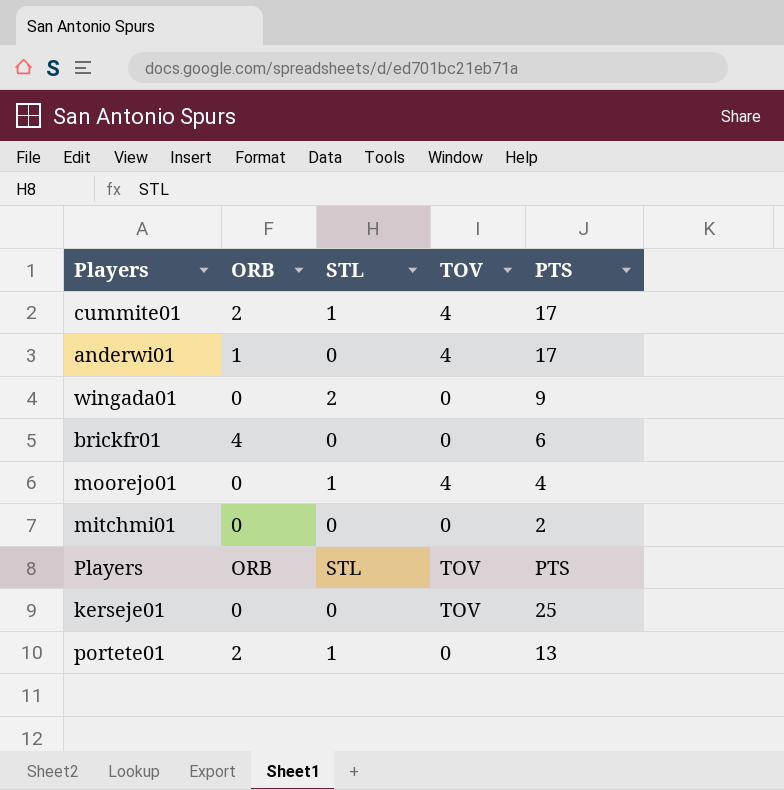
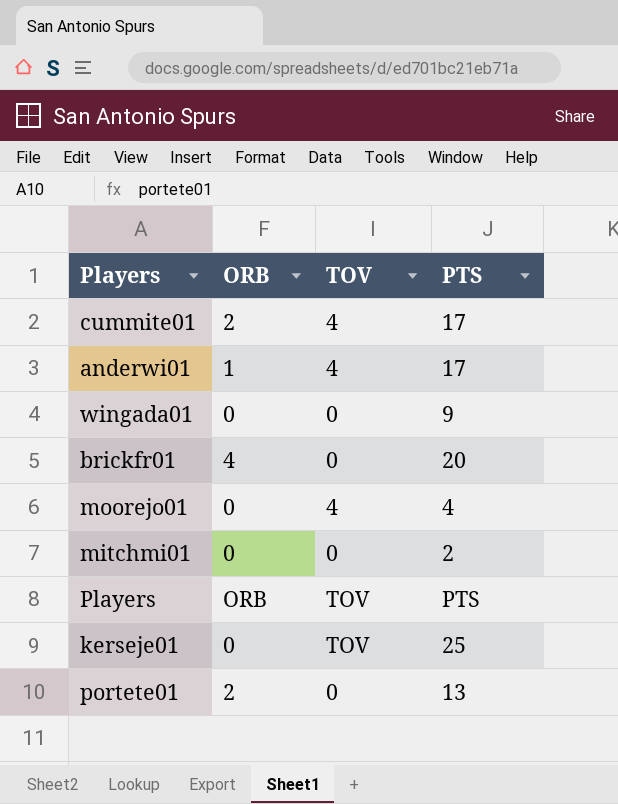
column STL | position: 3 -> none
brickfr01 | PTS: 6 -> 20

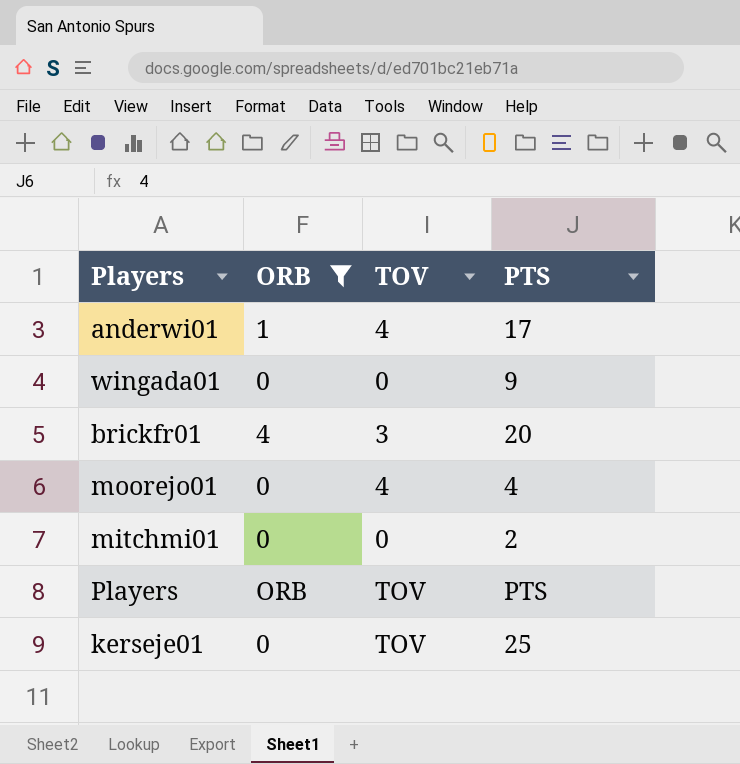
filter: none -> ORB != 2
brickfr01 | TOV: 0 -> 3

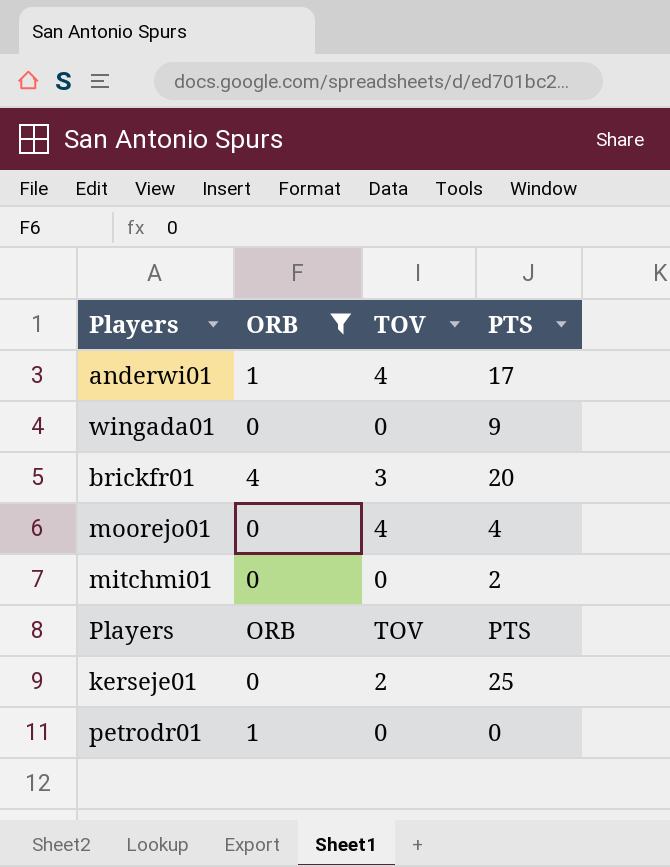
kerseje01 | TOV: TOV -> 2
row petrodr01: none -> 1 | 0 | 0

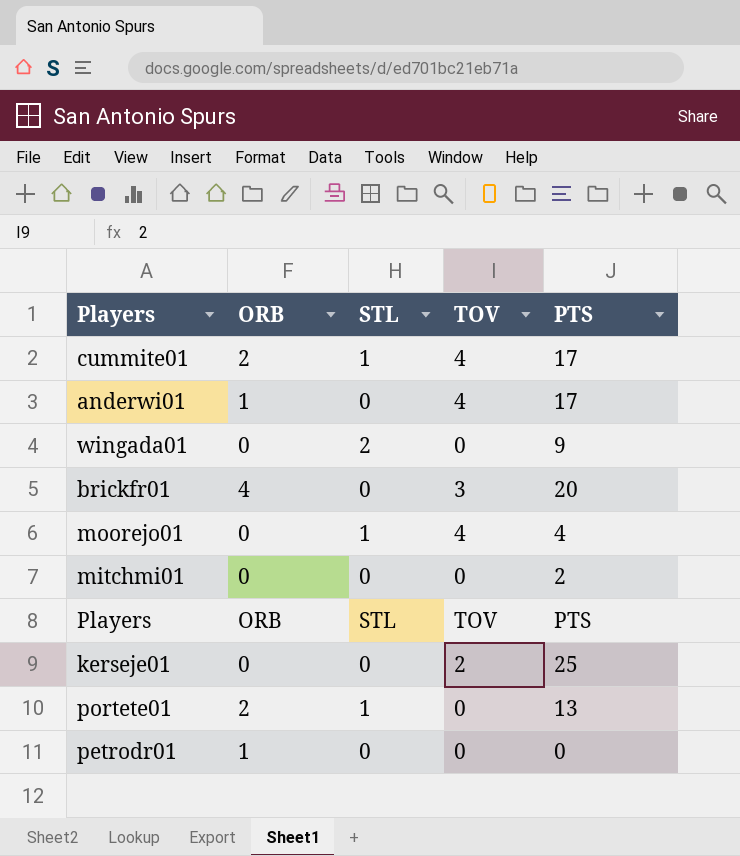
filter: ORB != 2 -> none
column STL | position: none -> 3

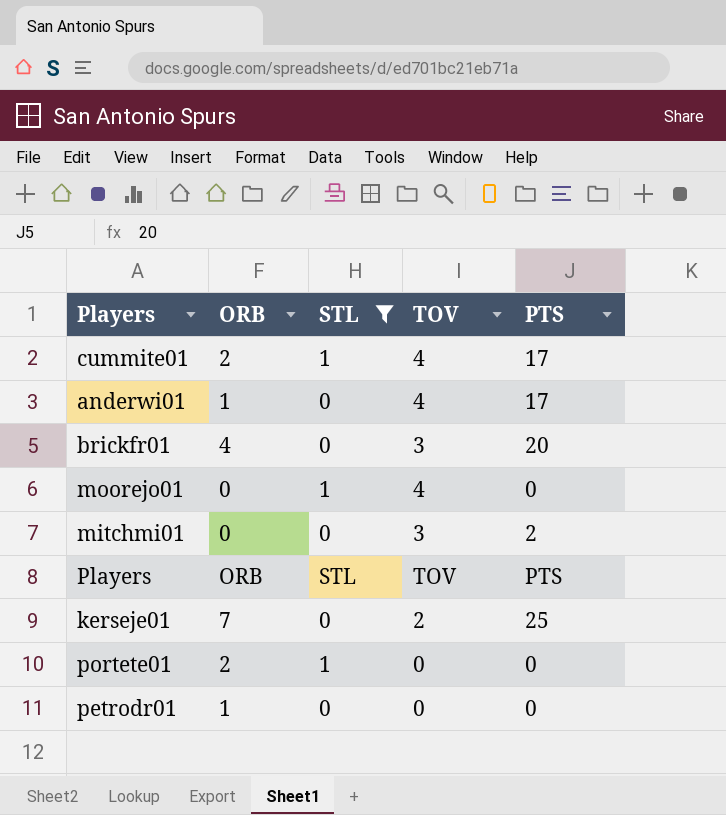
filter: none -> STL != 2
moorejo01 | PTS: 4 -> 0
mitchmi01 | TOV: 0 -> 3
kerseje01 | ORB: 0 -> 7
portete01 | PTS: 13 -> 0

